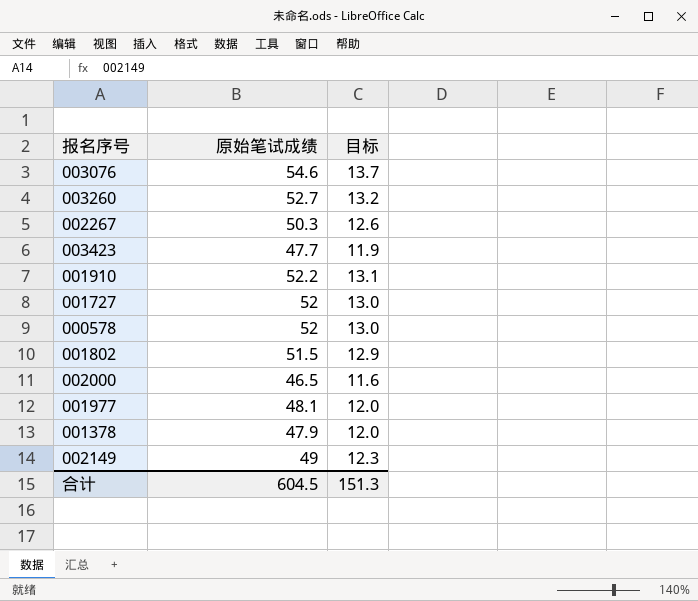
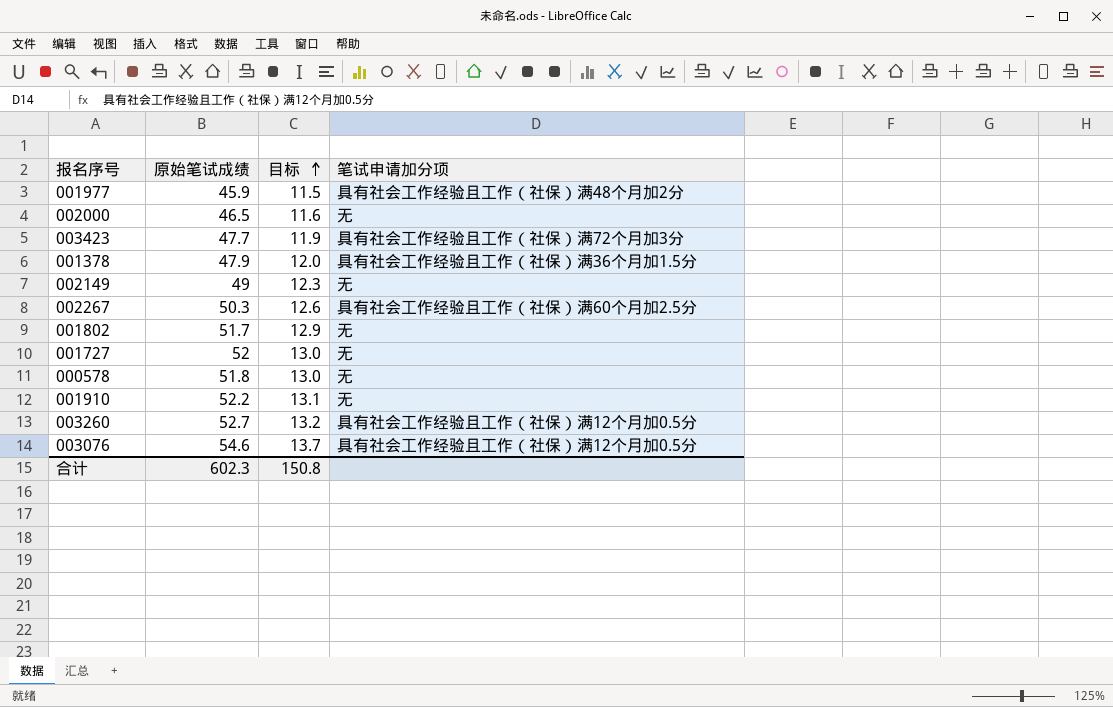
row order: none -> 目标 ascending
column 笔试申请加分项 | position: none -> 4
001977 | 原始笔试成绩: 48.1 -> 45.9
001977 | 目标: 12.0 -> 11.5
001802 | 原始笔试成绩: 51.5 -> 51.7
000578 | 原始笔试成绩: 52 -> 51.8
合计 | 原始笔试成绩: 604.5 -> 602.3
合计 | 目标: 151.3 -> 150.8

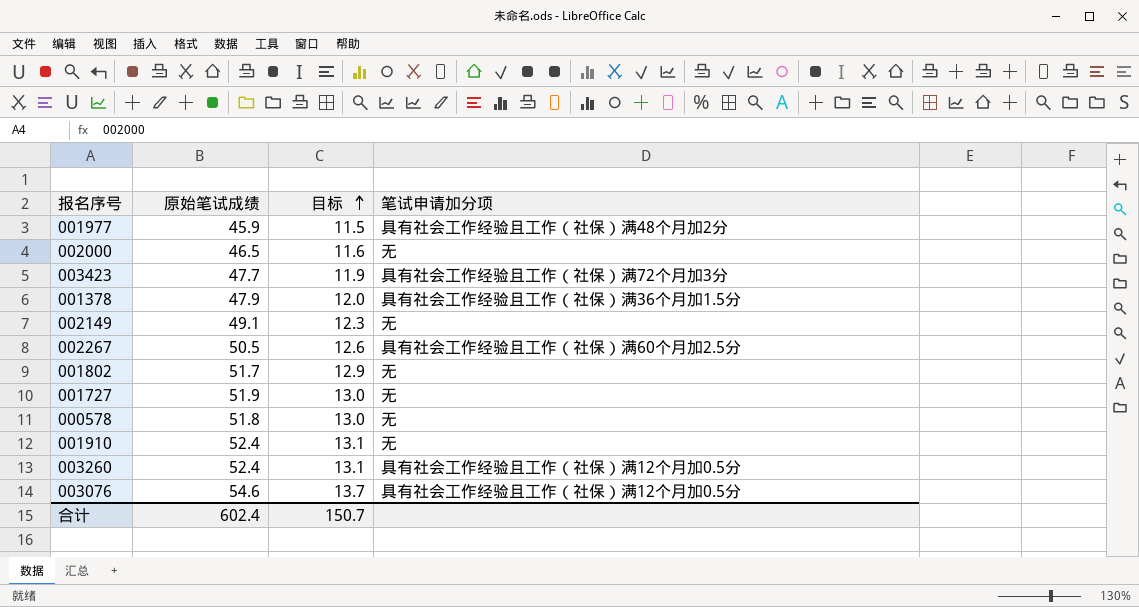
002149 | 原始笔试成绩: 49 -> 49.1
002267 | 原始笔试成绩: 50.3 -> 50.5
001727 | 原始笔试成绩: 52 -> 51.9
001910 | 原始笔试成绩: 52.2 -> 52.4
003260 | 原始笔试成绩: 52.7 -> 52.4
003260 | 目标: 13.2 -> 13.1
合计 | 原始笔试成绩: 602.3 -> 602.4
合计 | 目标: 150.8 -> 150.7

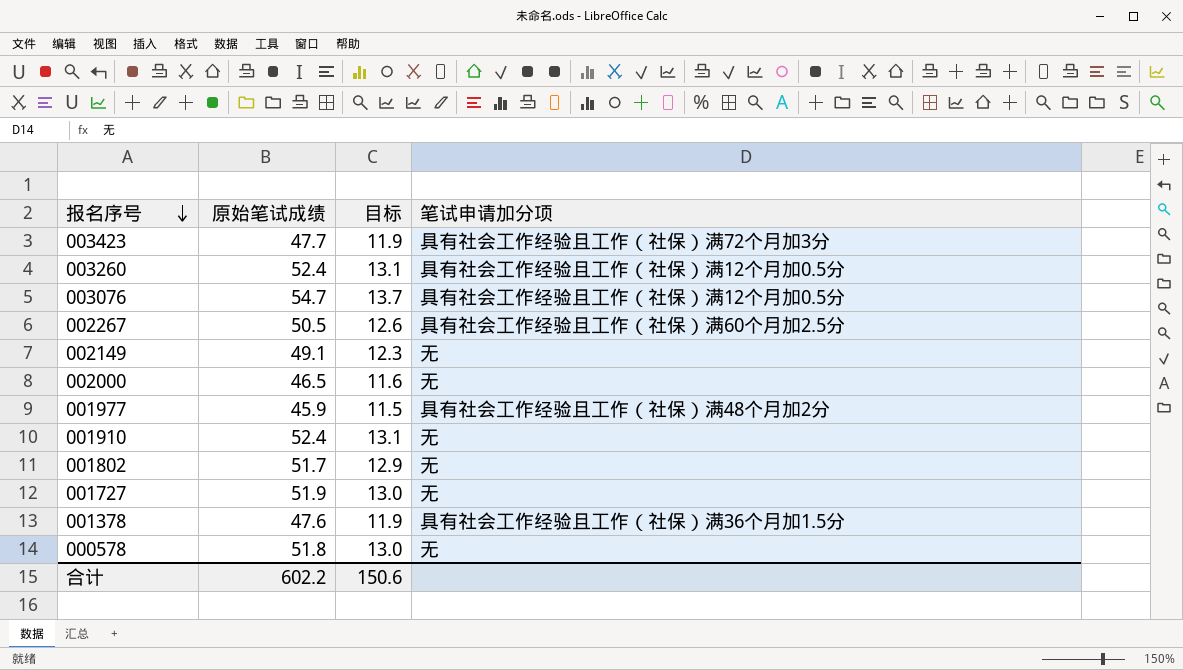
row order: 目标 ascending -> 报名序号 descending
003076 | 原始笔试成绩: 54.6 -> 54.7
001378 | 原始笔试成绩: 47.9 -> 47.6
001378 | 目标: 12.0 -> 11.9
合计 | 原始笔试成绩: 602.4 -> 602.2
合计 | 目标: 150.7 -> 150.6

